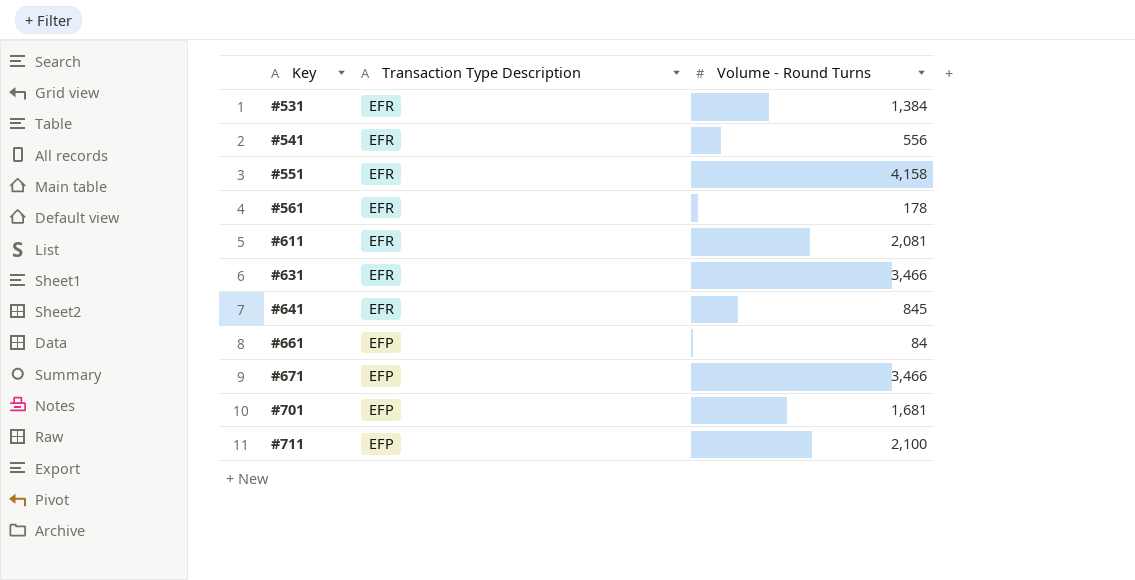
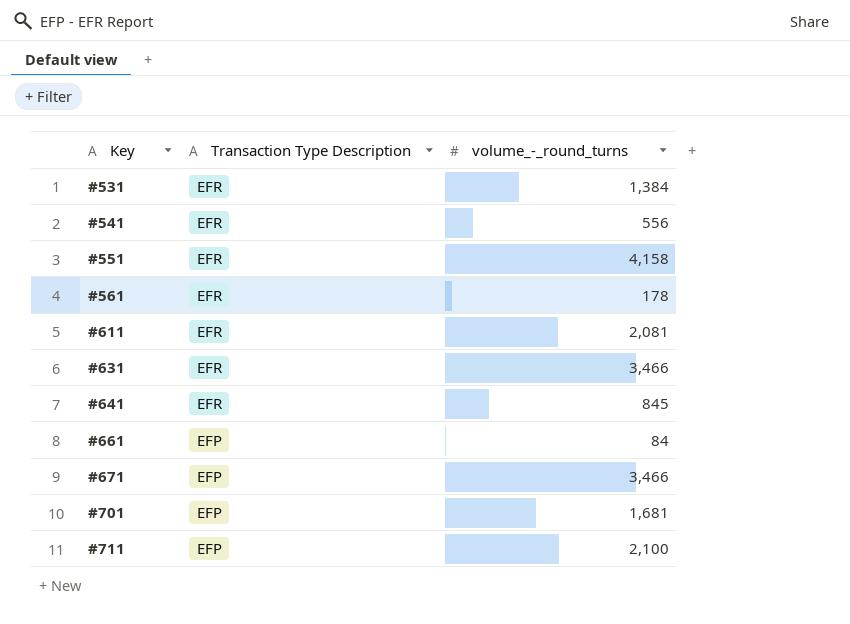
column name: Volume - Round Turns -> volume_-_round_turns

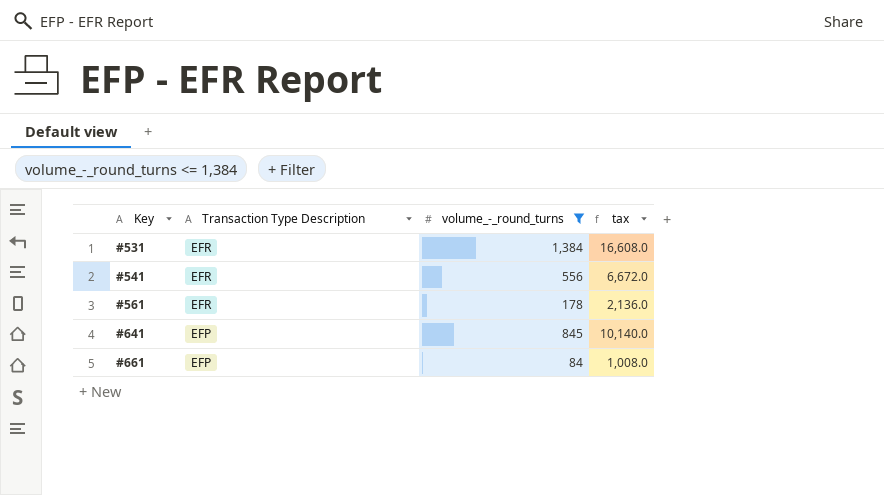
filter: none -> volume_-_round_turns <= 1,384
column tax | formula: none -> [volume_-_round_turns] * 12
#641 | Transaction Type Description: EFR -> EFP

